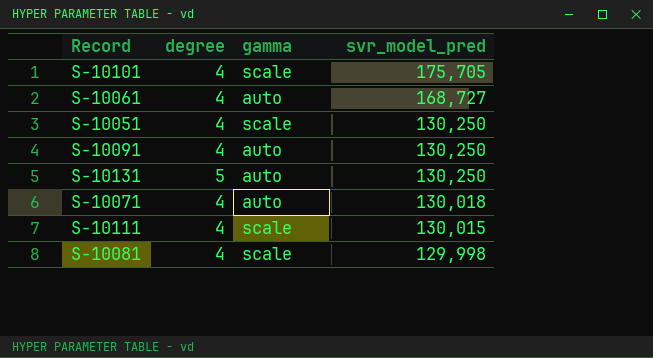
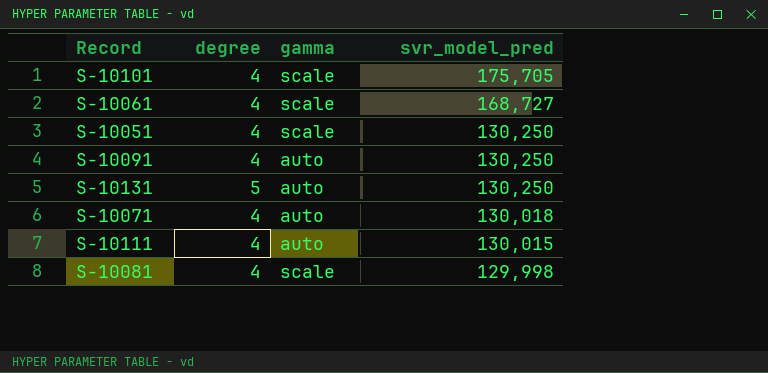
S-10061 | gamma: auto -> scale
S-10111 | gamma: scale -> auto

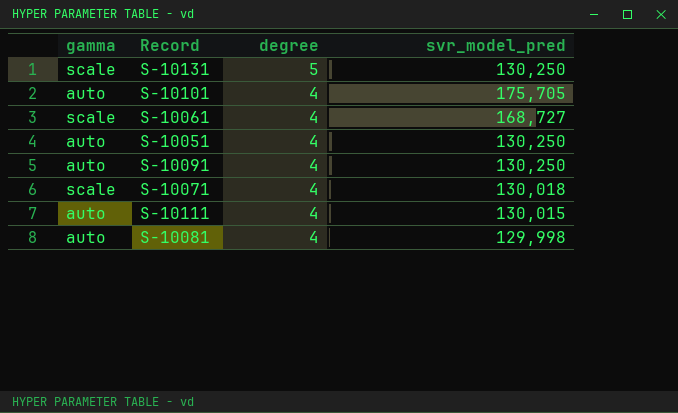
row order: svr_model_pred descending -> degree descending
column gamma | position: 3 -> 1
S-10131 | gamma: auto -> scale
S-10101 | gamma: scale -> auto
S-10051 | gamma: scale -> auto
S-10071 | gamma: auto -> scale
S-10081 | gamma: scale -> auto

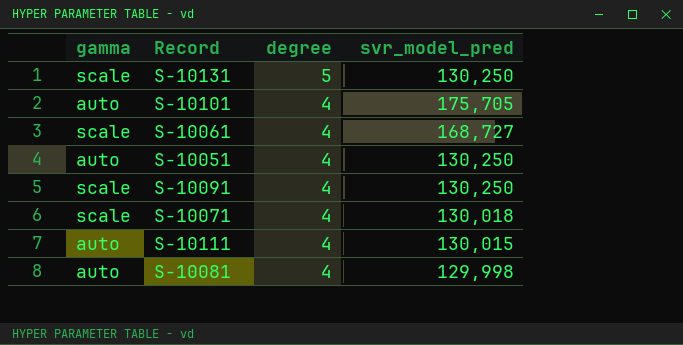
S-10091 | gamma: auto -> scale

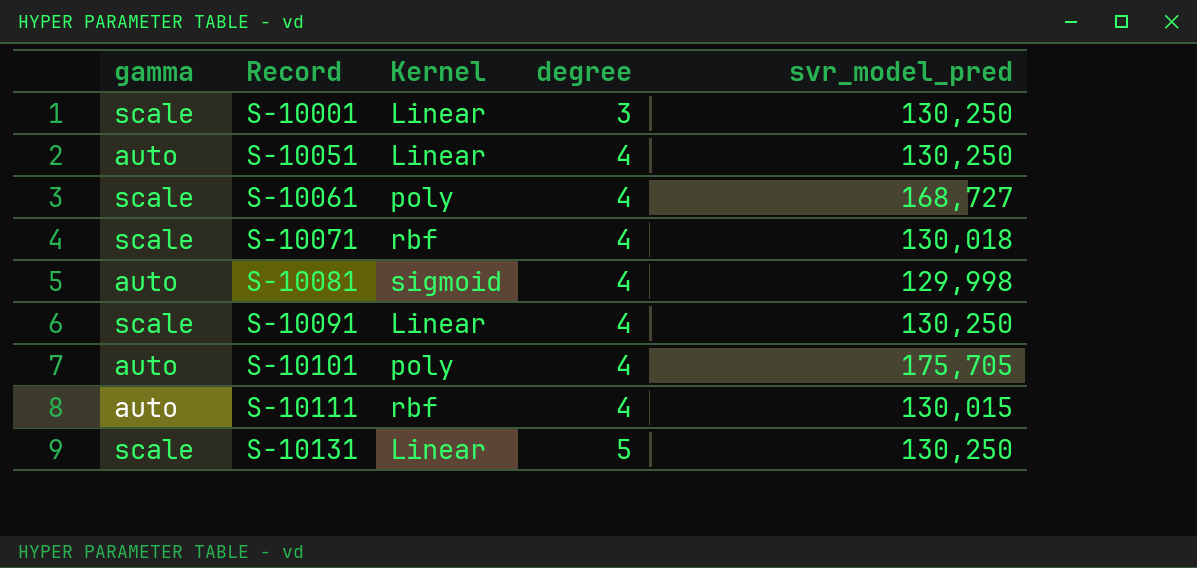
row order: degree descending -> Record ascending
column Kernel | position: none -> 3
row S-10001: none -> scale | Linear | 3 | 130,250

